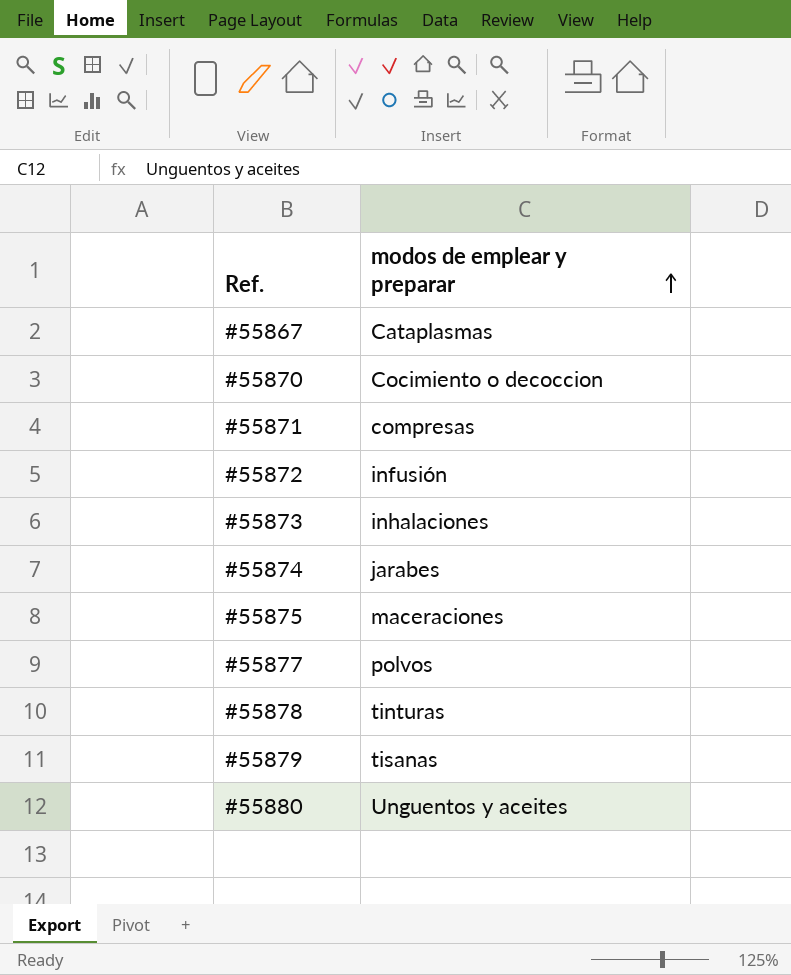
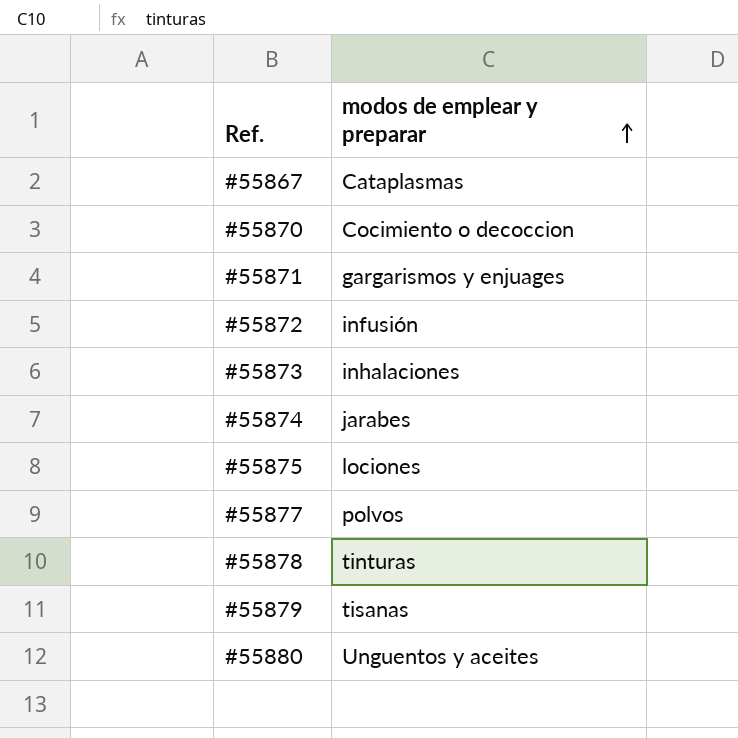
#55871 | modos de emplear y preparar: compresas -> gargarismos y enjuages
#55875 | modos de emplear y preparar: maceraciones -> lociones

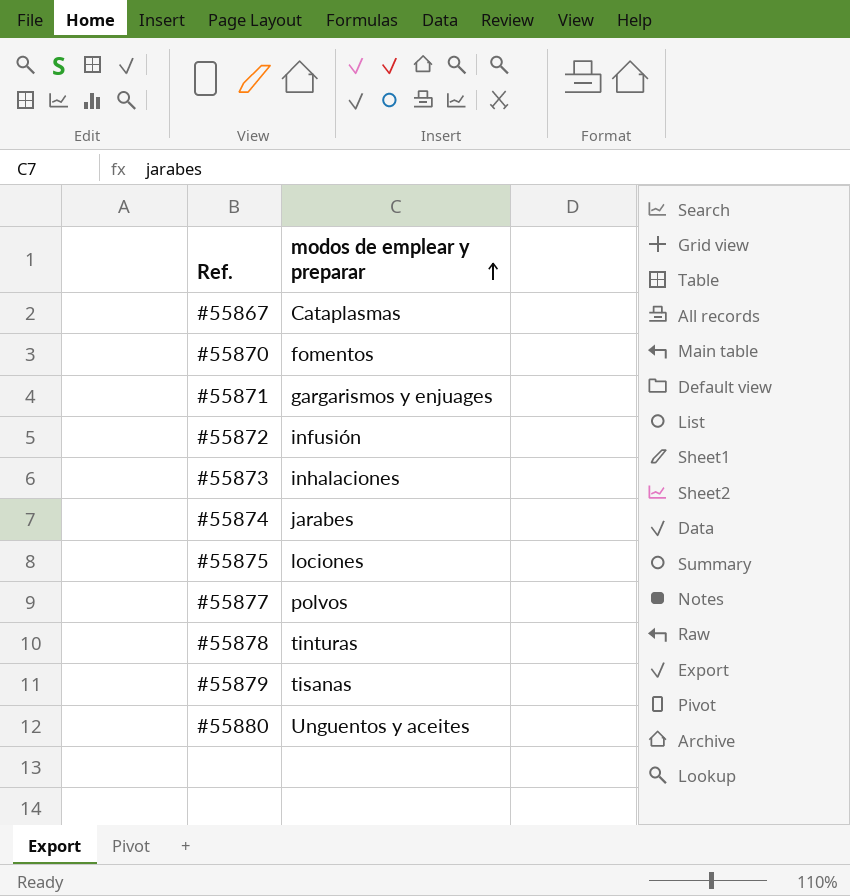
#55870 | modos de emplear y preparar: Cocimiento o decoccion -> fomentos

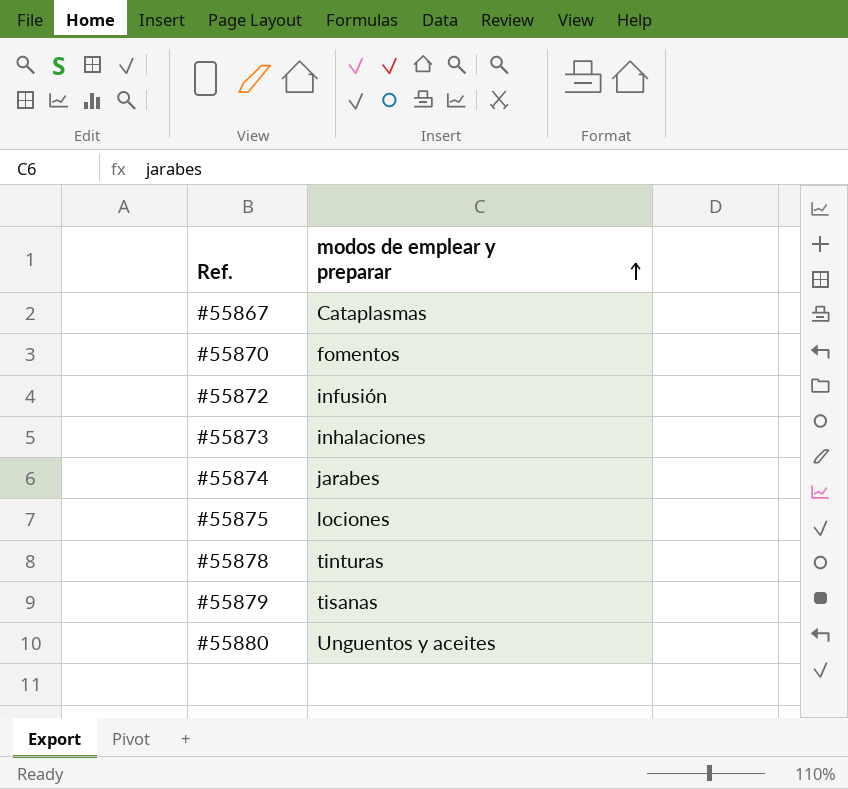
row #55871: gargarismos y enjuages -> none
row #55877: polvos -> none

